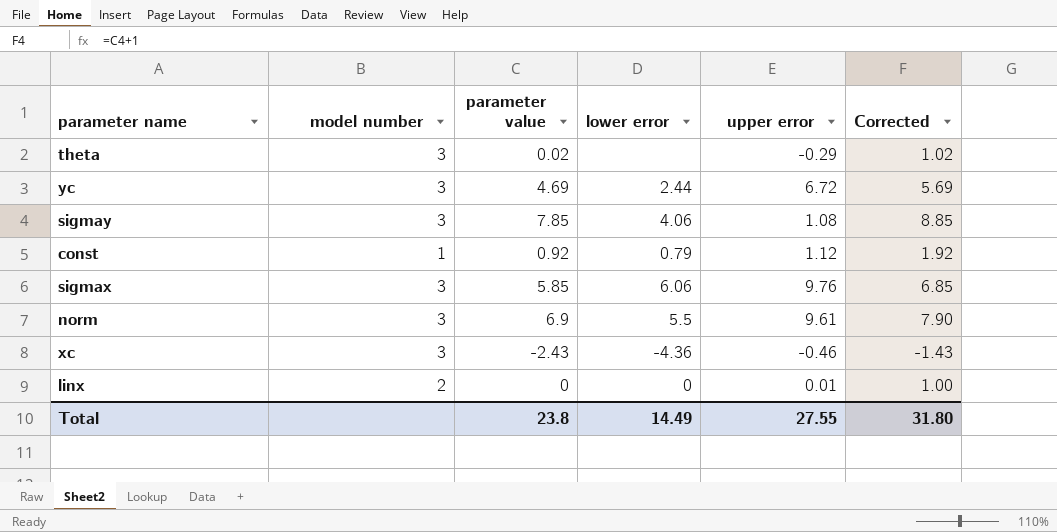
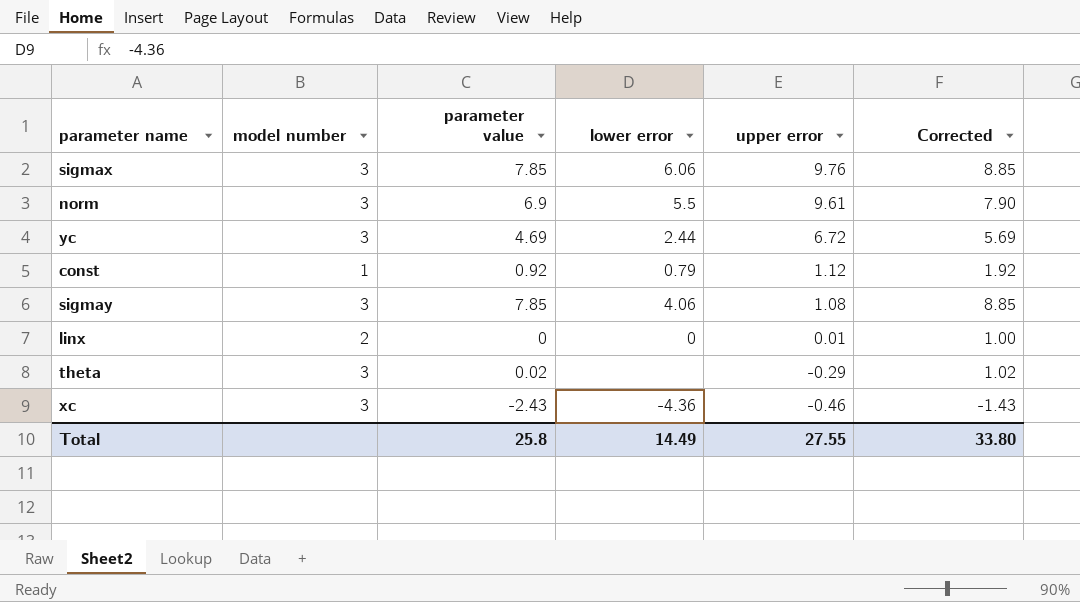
row order: none -> upper error descending
sigmax | parameter value: 5.85 -> 7.85
sigmax | Corrected: 6.85 -> 8.85
Total | parameter value: 23.8 -> 25.8
Total | Corrected: 31.80 -> 33.80

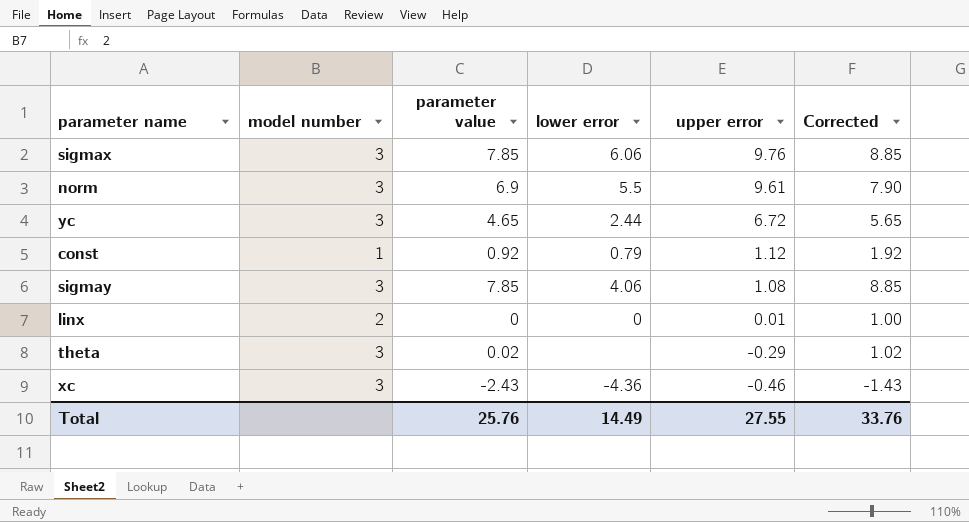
yc | parameter value: 4.69 -> 4.65
yc | Corrected: 5.69 -> 5.65
Total | parameter value: 25.8 -> 25.76
Total | Corrected: 33.80 -> 33.76

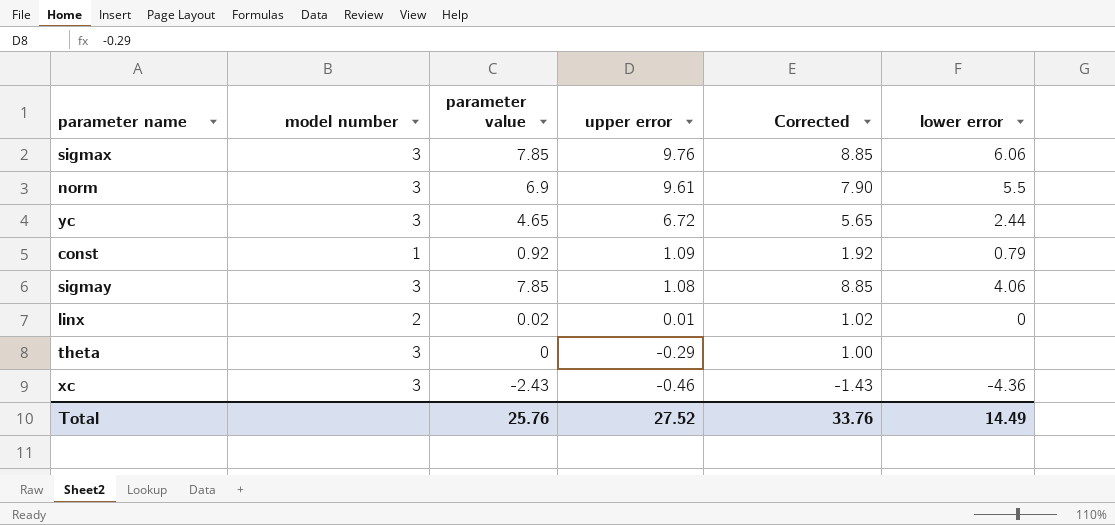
column lower error | position: 4 -> 6
const | upper error: 1.12 -> 1.09
linx | parameter value: 0 -> 0.02
linx | Corrected: 1.00 -> 1.02
theta | parameter value: 0.02 -> 0
theta | Corrected: 1.02 -> 1.00
Total | upper error: 27.55 -> 27.52

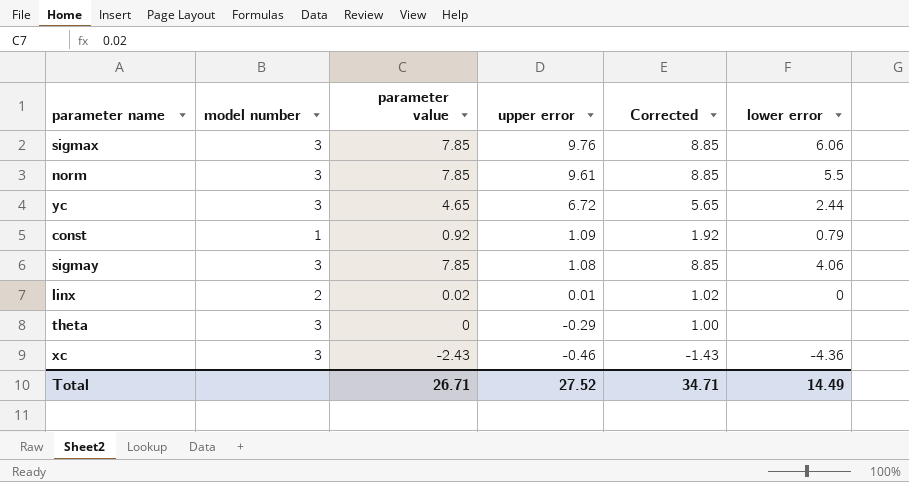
norm | parameter value: 6.9 -> 7.85
norm | Corrected: 7.90 -> 8.85
Total | parameter value: 25.76 -> 26.71
Total | Corrected: 33.76 -> 34.71

